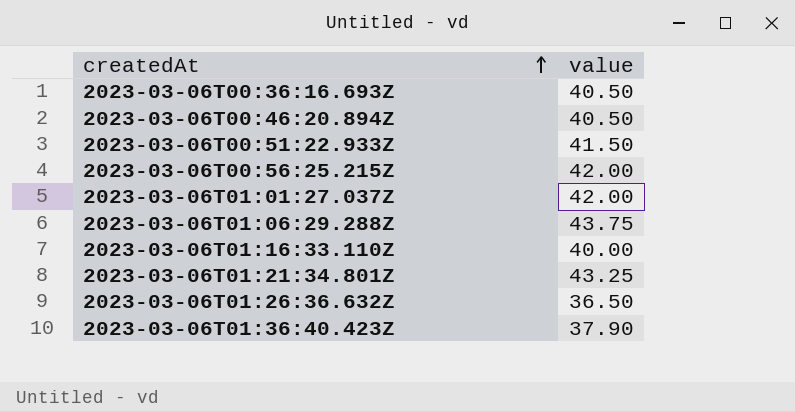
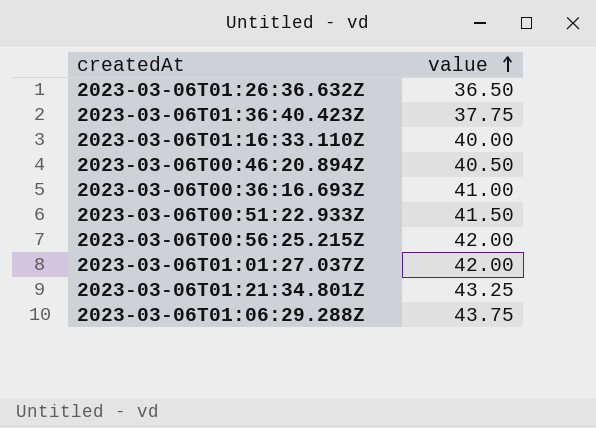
row order: createdAt ascending -> value ascending
2023-03-06T01:36:40.423Z | value: 37.90 -> 37.75
2023-03-06T00:36:16.693Z | value: 40.50 -> 41.00

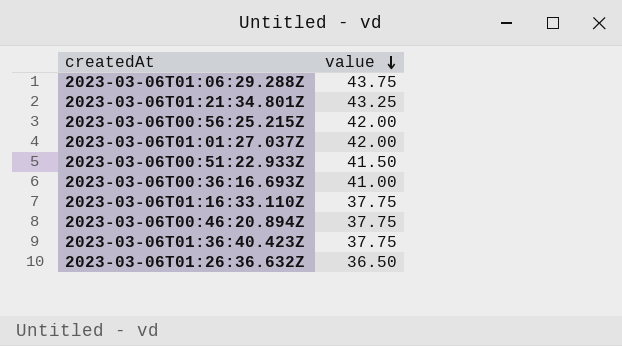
row order: value ascending -> value descending
2023-03-06T01:16:33.110Z | value: 40.00 -> 37.75
2023-03-06T00:46:20.894Z | value: 40.50 -> 37.75

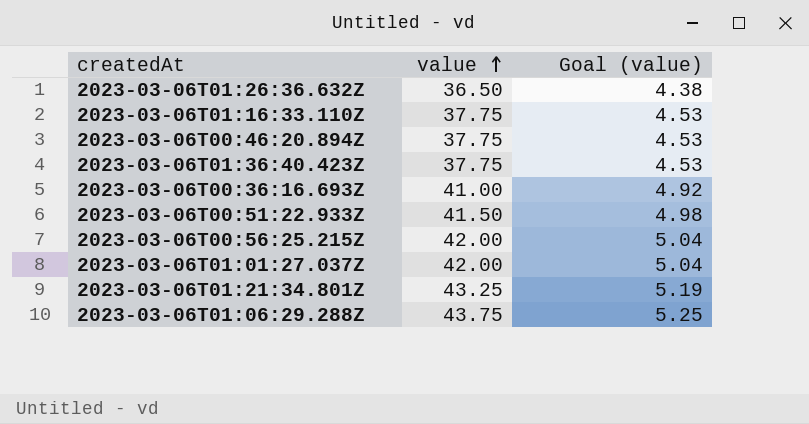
row order: value descending -> value ascending
column Goal (value) | formula: none -> [value] * 0.12

